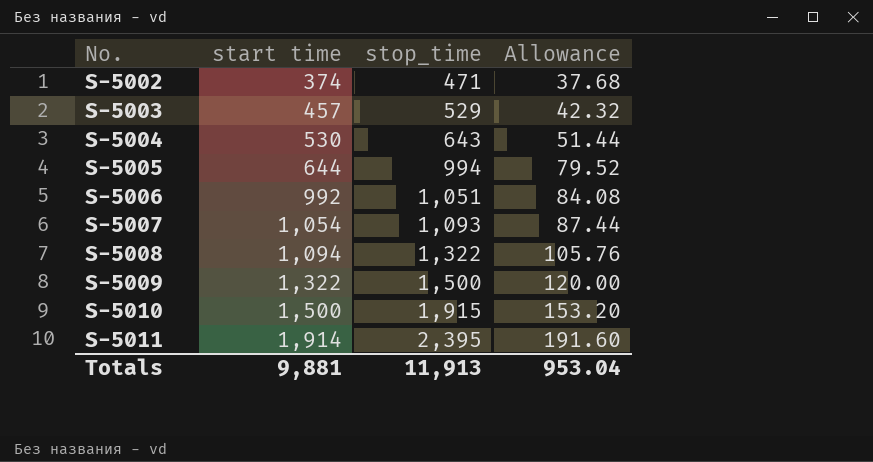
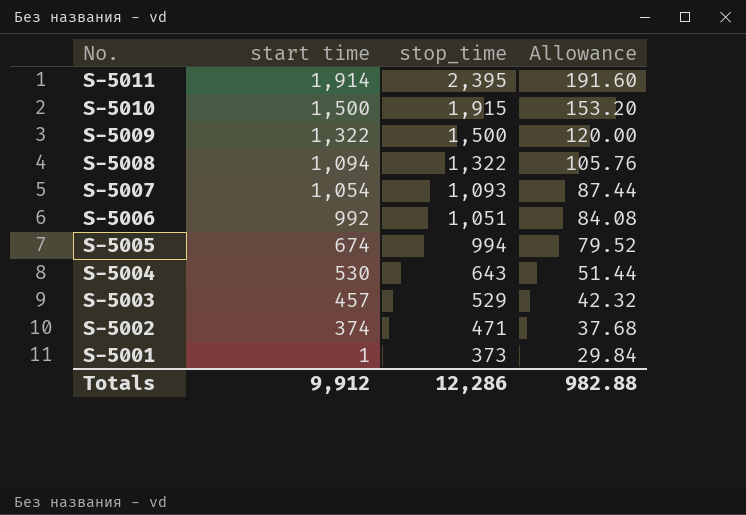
row order: No. ascending -> No. descending
S-5005 | start time: 644 -> 674
row S-5001: none -> 1 | 373 | 29.84
Totals | start time: 9,881 -> 9,912
Totals | stop_time: 11,913 -> 12,286
Totals | Allowance: 953.04 -> 982.88

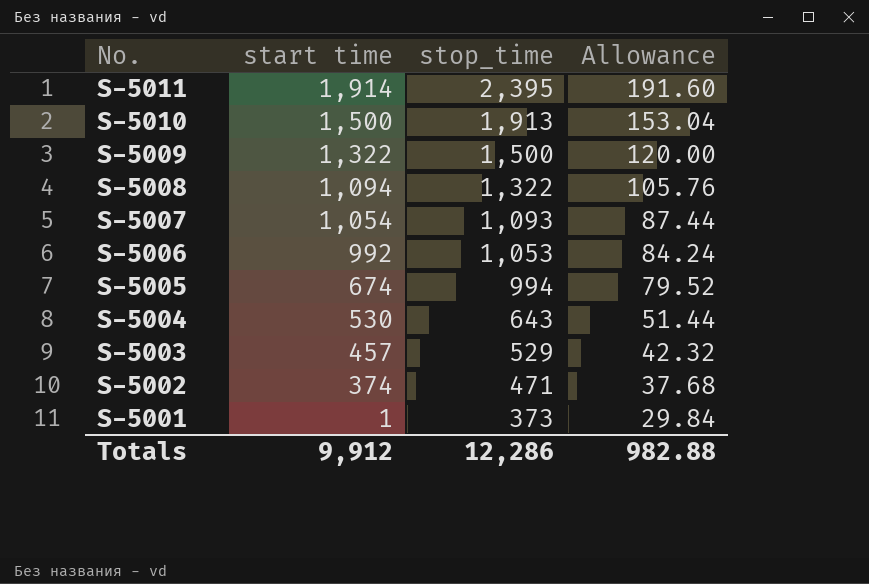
S-5010 | stop_time: 1,915 -> 1,913
S-5010 | Allowance: 153.20 -> 153.04
S-5006 | stop_time: 1,051 -> 1,053
S-5006 | Allowance: 84.08 -> 84.24

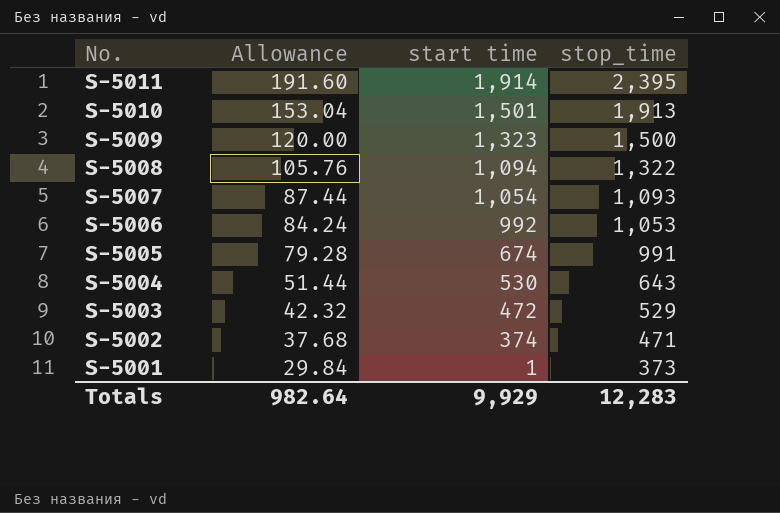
column Allowance | position: 4 -> 2
S-5010 | start time: 1,500 -> 1,501
S-5009 | start time: 1,322 -> 1,323
S-5005 | Allowance: 79.52 -> 79.28
S-5005 | stop_time: 994 -> 991
S-5003 | start time: 457 -> 472
Totals | Allowance: 982.88 -> 982.64
Totals | start time: 9,912 -> 9,929
Totals | stop_time: 12,286 -> 12,283

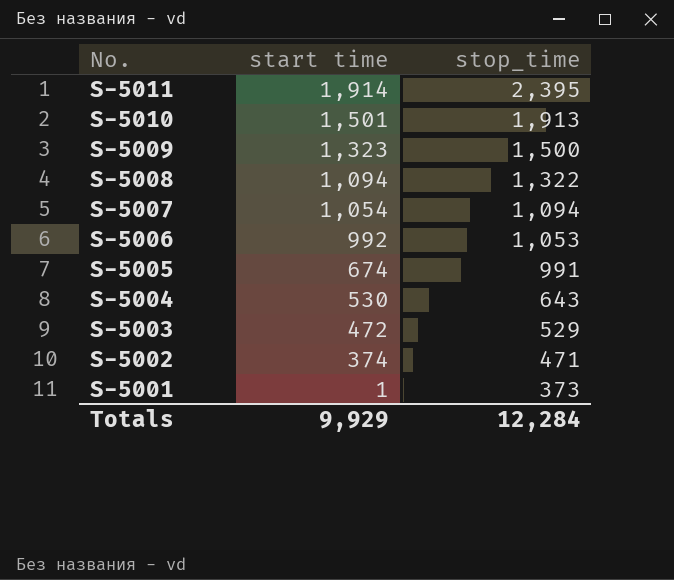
column Allowance | formula: [stop_time] * 0.08 -> none
S-5007 | stop_time: 1,093 -> 1,094
Totals | stop_time: 12,283 -> 12,284

